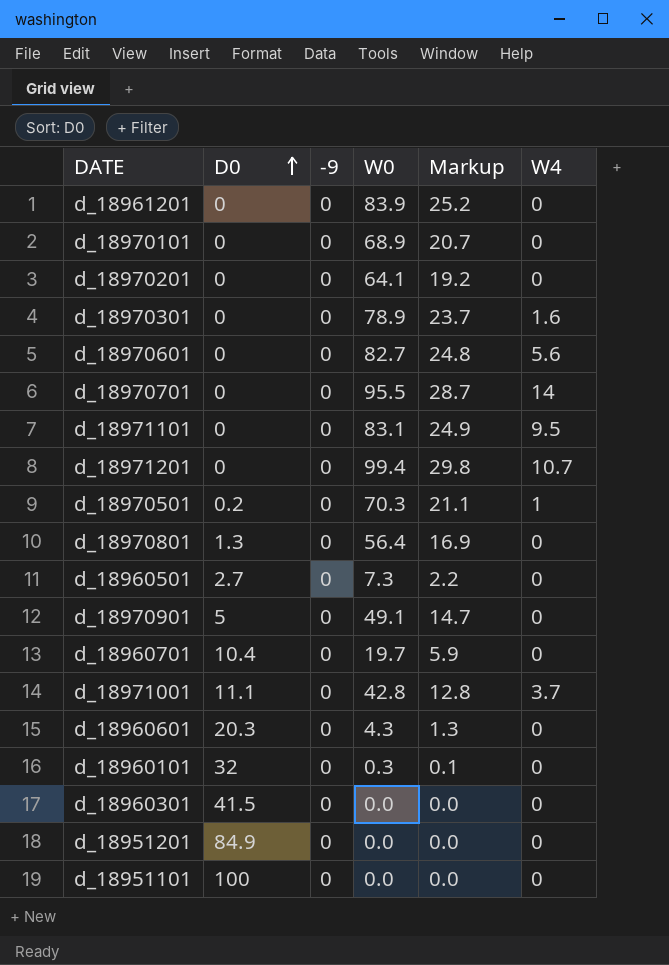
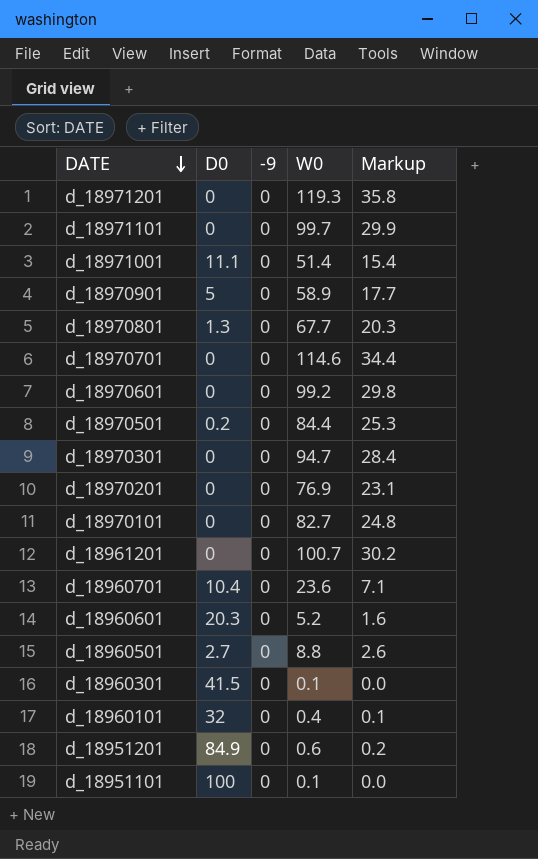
row order: D0 ascending -> DATE descending
column W4 | position: 6 -> none
d_18971201 | W0: 99.4 -> 119.3
d_18971201 | Markup: 29.8 -> 35.8
d_18971101 | W0: 83.1 -> 99.7
d_18971101 | Markup: 24.9 -> 29.9
d_18971001 | W0: 42.8 -> 51.4
d_18971001 | Markup: 12.8 -> 15.4
d_18970901 | W0: 49.1 -> 58.9
d_18970901 | Markup: 14.7 -> 17.7
d_18970801 | W0: 56.4 -> 67.7
d_18970801 | Markup: 16.9 -> 20.3
d_18970701 | W0: 95.5 -> 114.6
d_18970701 | Markup: 28.7 -> 34.4
d_18970601 | W0: 82.7 -> 99.2
d_18970601 | Markup: 24.8 -> 29.8
d_18970501 | W0: 70.3 -> 84.4
d_18970501 | Markup: 21.1 -> 25.3
d_18970301 | W0: 78.9 -> 94.7
d_18970301 | Markup: 23.7 -> 28.4
d_18970201 | W0: 64.1 -> 76.9
d_18970201 | Markup: 19.2 -> 23.1
d_18970101 | W0: 68.9 -> 82.7
d_18970101 | Markup: 20.7 -> 24.8
d_18961201 | W0: 83.9 -> 100.7
d_18961201 | Markup: 25.2 -> 30.2
d_18960701 | W0: 19.7 -> 23.6
d_18960701 | Markup: 5.9 -> 7.1
d_18960601 | W0: 4.3 -> 5.2
d_18960601 | Markup: 1.3 -> 1.6
d_18960501 | W0: 7.3 -> 8.8
d_18960501 | Markup: 2.2 -> 2.6
d_18960301 | W0: 0.0 -> 0.1
d_18960101 | W0: 0.3 -> 0.4
d_18951201 | W0: 0.0 -> 0.6
d_18951201 | Markup: 0.0 -> 0.2
d_18951101 | W0: 0.0 -> 0.1

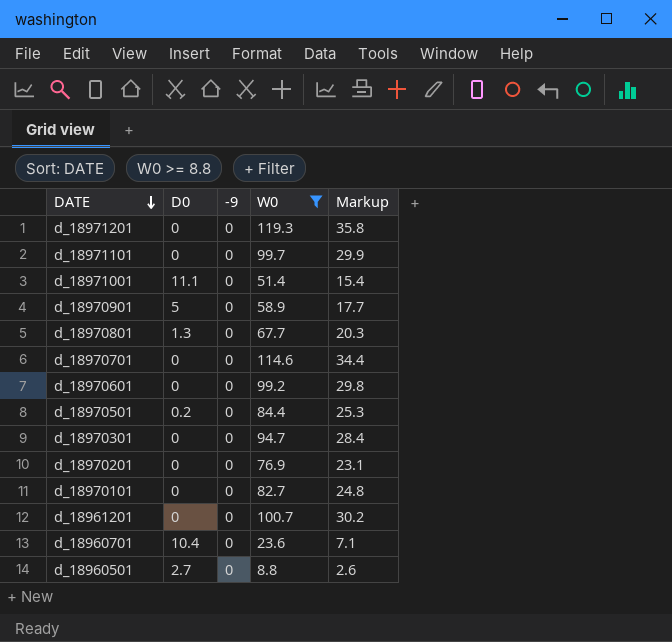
filter: none -> W0 >= 8.8

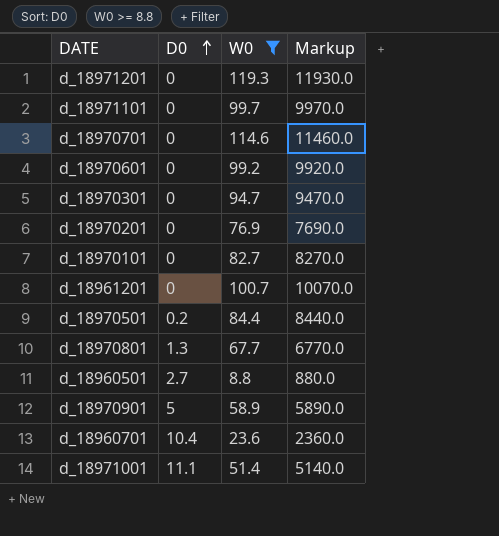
row order: DATE descending -> D0 ascending
column -9 | position: 3 -> none
column Markup | formula: [W0] * 0.3 -> [W0] * 100

